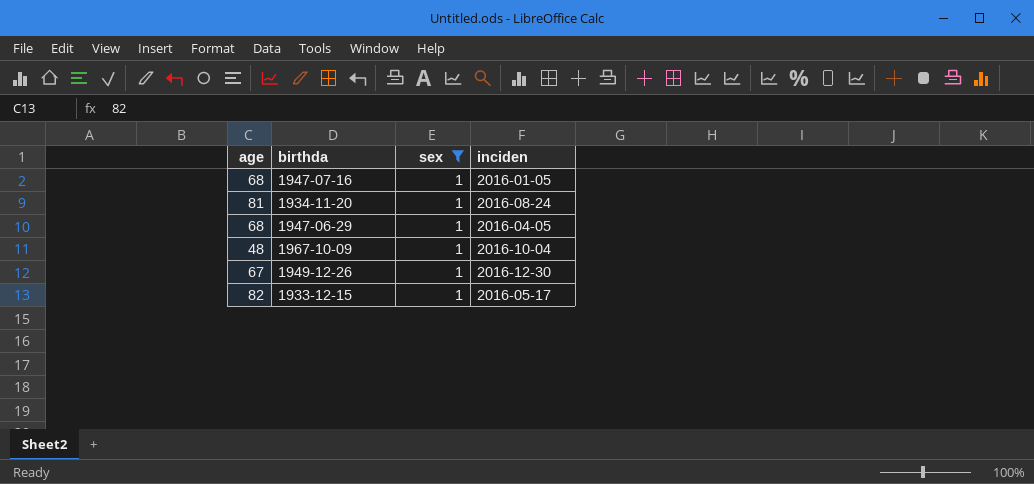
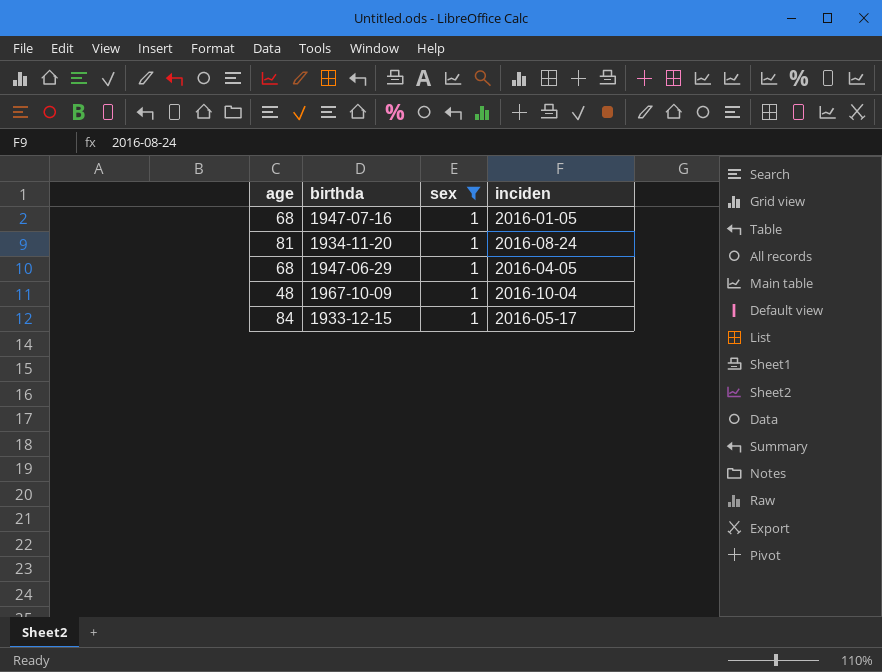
row 1949-12-26: 67 | 1 | 2016-12-30 -> none
1933-12-15 | age: 82 -> 84

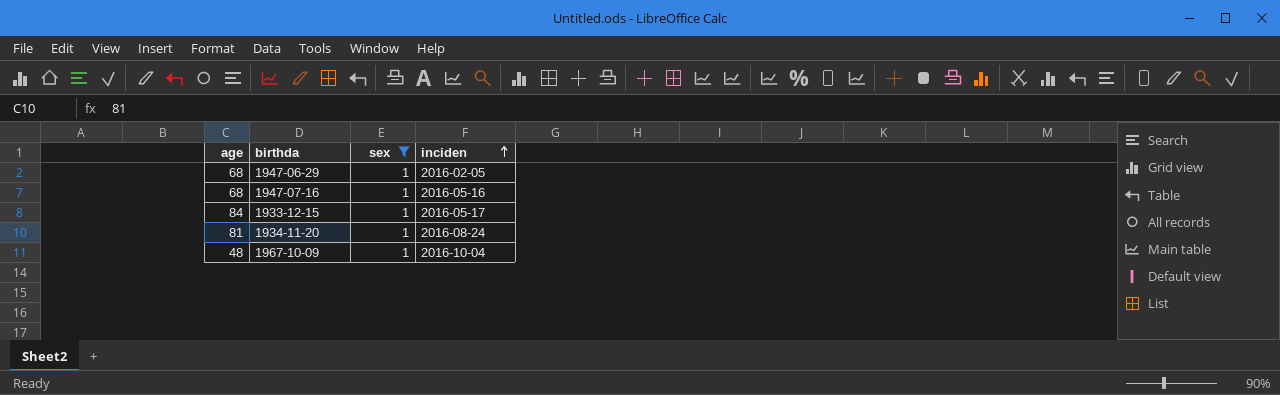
row order: none -> inciden ascending
1947-06-29 | inciden: 2016-04-05 -> 2016-02-05
1947-07-16 | inciden: 2016-01-05 -> 2016-05-16

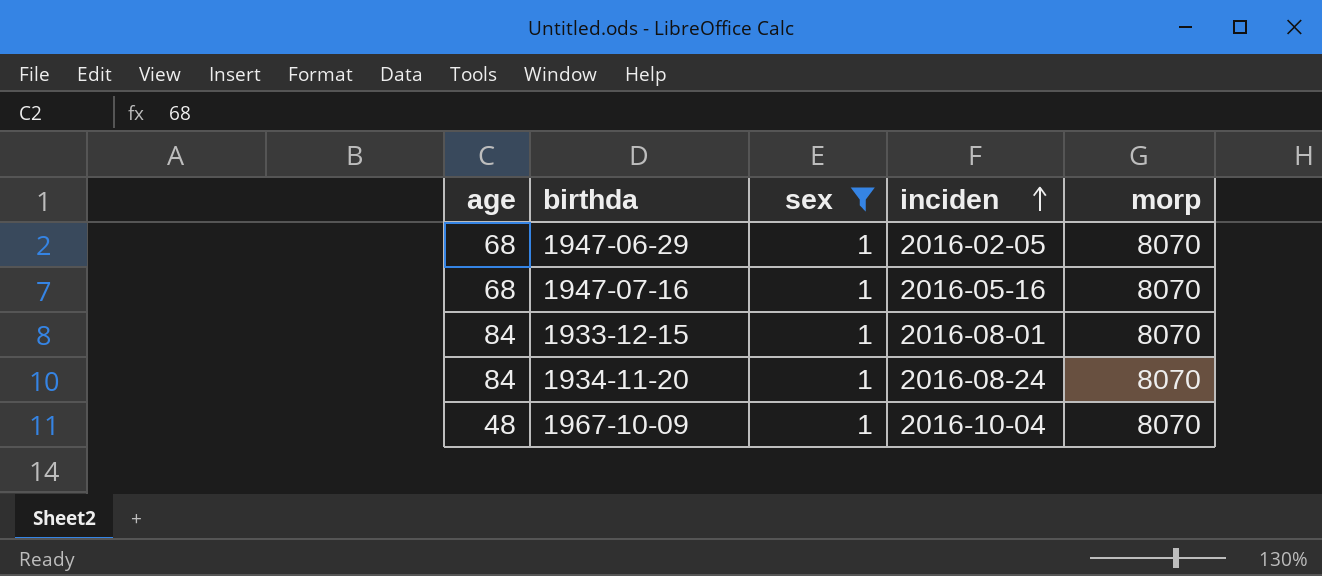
column morp | position: none -> 5
1933-12-15 | inciden: 2016-05-17 -> 2016-08-01
1934-11-20 | age: 81 -> 84

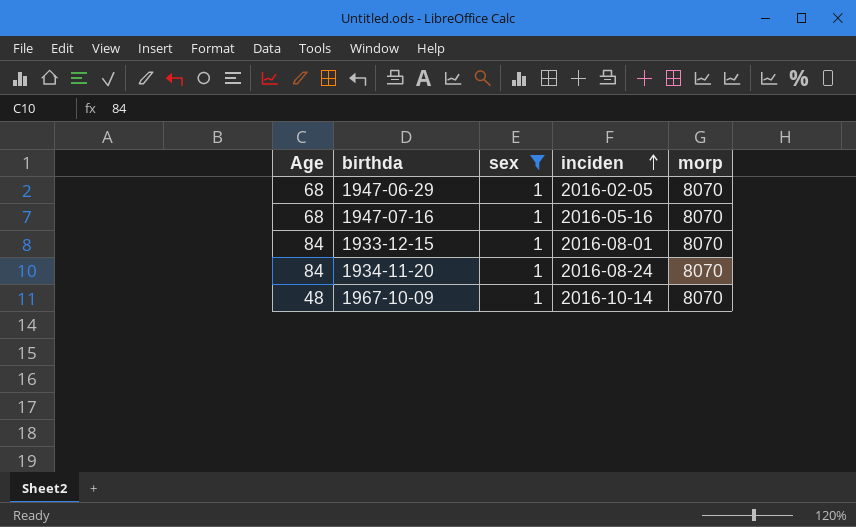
column name: age -> Age
1967-10-09 | inciden: 2016-10-04 -> 2016-10-14

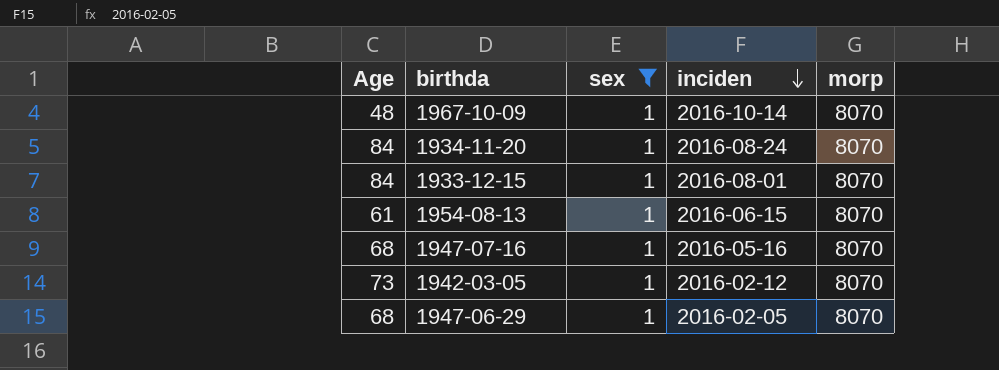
row order: inciden ascending -> inciden descending
row 1954-08-13: none -> 61 | 1 | 2016-06-15 | 8070
row 1942-03-05: none -> 73 | 1 | 2016-02-12 | 8070

